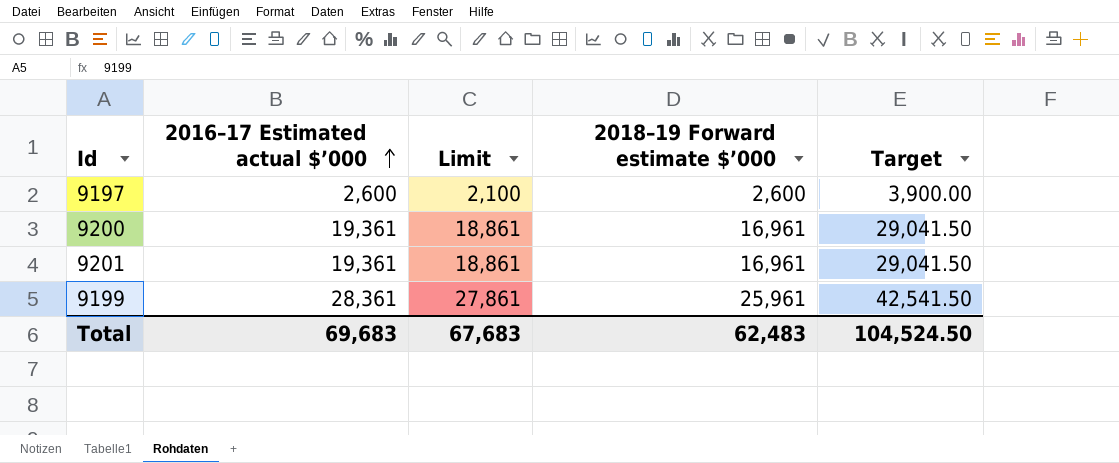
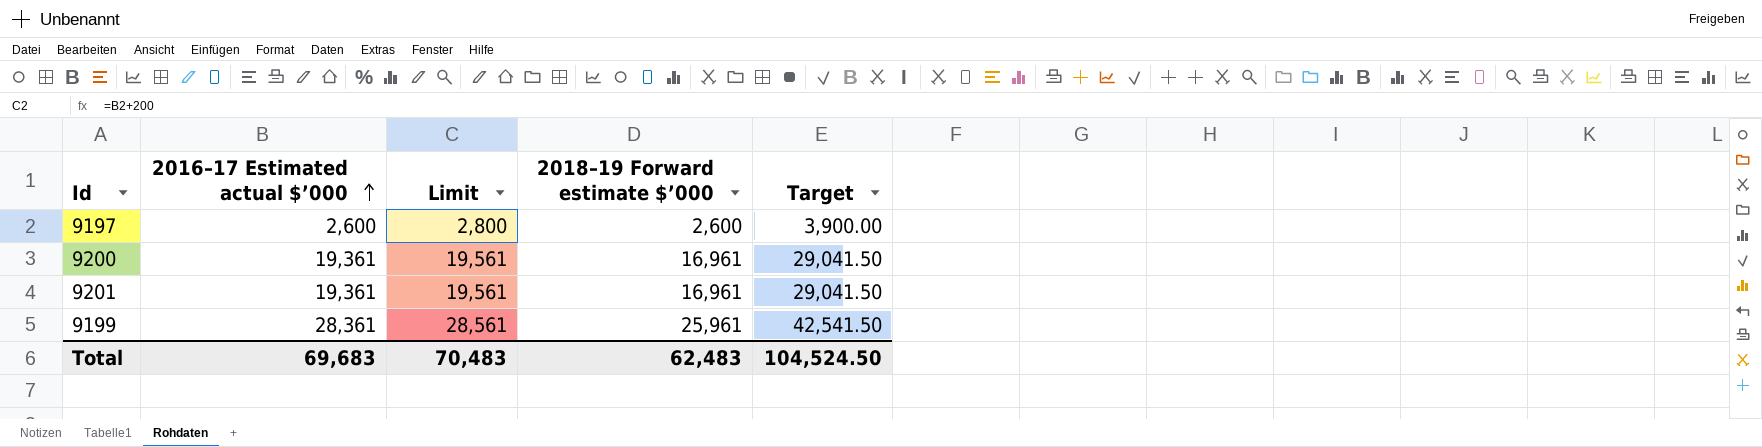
column Limit | formula: [2016–17 Estimated actual $’000] - 500 -> [2016–17 Estimated actual $’000] + 200
Total | Limit: 67,683 -> 70,483

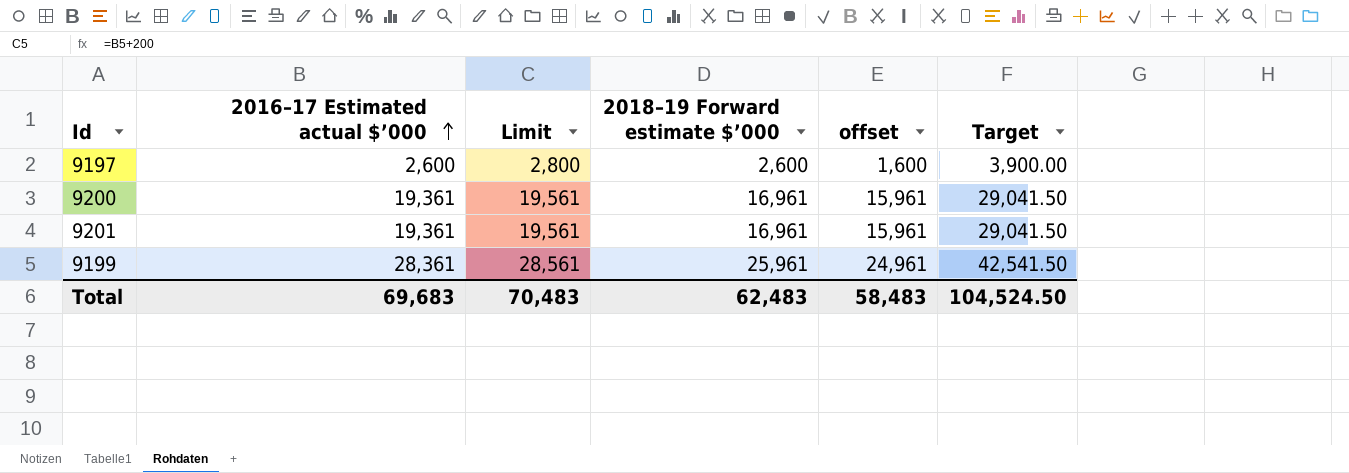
column offset | formula: none -> [2018–19 Forward estimate $’000] - 1000

